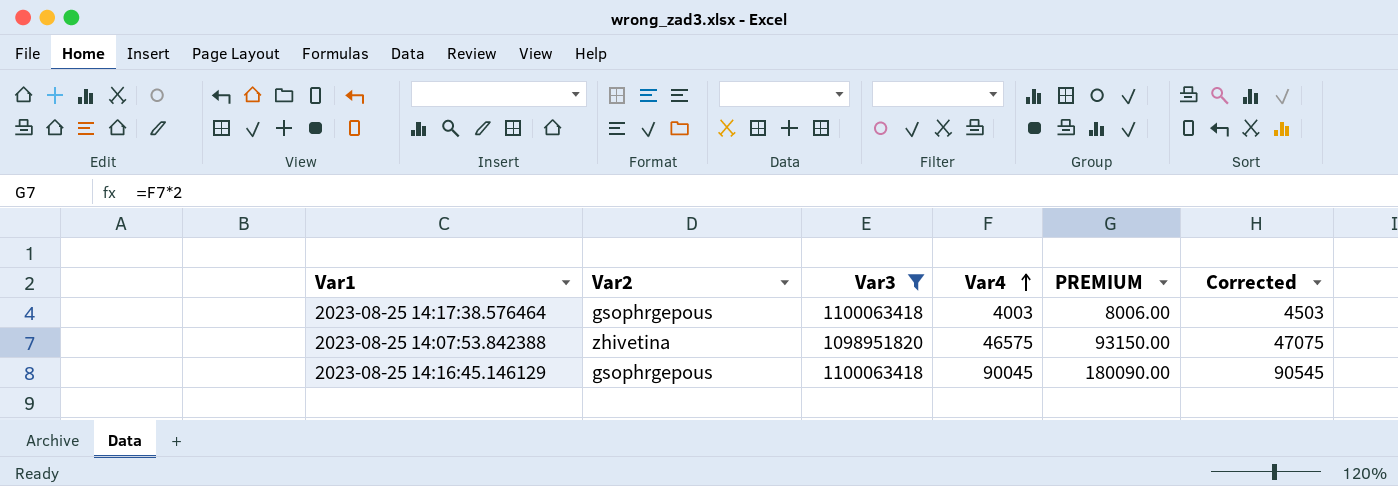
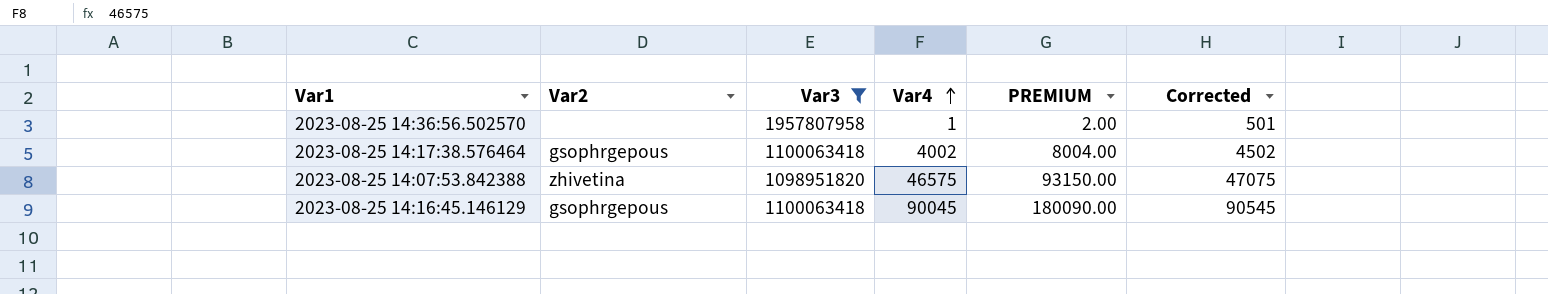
row 2023-08-25 14:36:56.502570: none -> none | 1957807958 | 1 | 2.00 | 501
2023-08-25 14:17:38.576464 | Var4: 4003 -> 4002
2023-08-25 14:17:38.576464 | PREMIUM: 8006.00 -> 8004.00
2023-08-25 14:17:38.576464 | Corrected: 4503 -> 4502

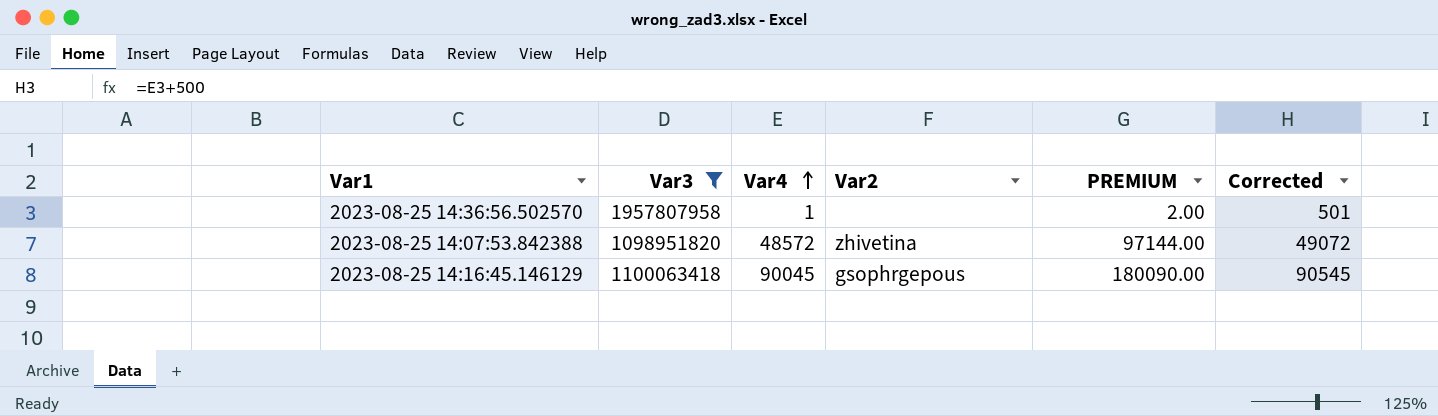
column Var2 | position: 2 -> 4
row 2023-08-25 14:17:38.576464: gsophrgepous | 1100063418 | 4002 | 8004.00 | 4502 -> none
2023-08-25 14:07:53.842388 | Var4: 46575 -> 48572
2023-08-25 14:07:53.842388 | PREMIUM: 93150.00 -> 97144.00
2023-08-25 14:07:53.842388 | Corrected: 47075 -> 49072

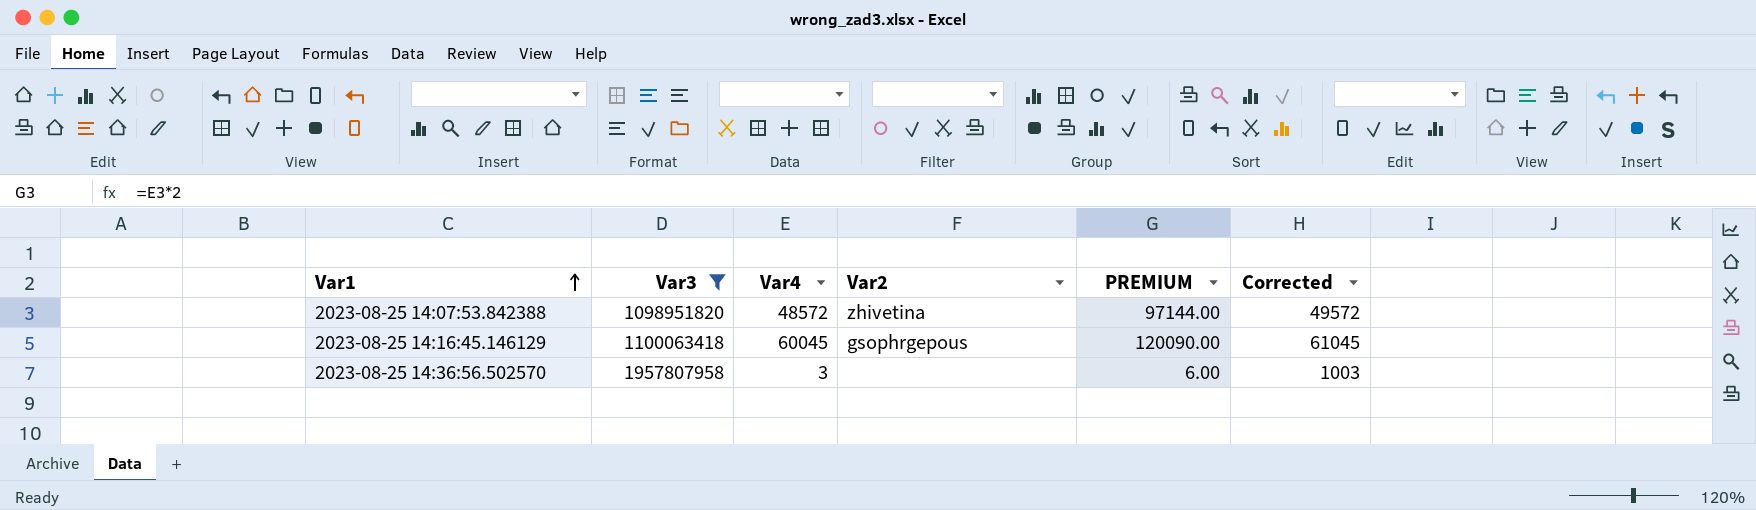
row order: Var4 ascending -> Var1 ascending
column Corrected | formula: [Var4] + 500 -> [Var4] + 1000
2023-08-25 14:16:45.146129 | Var4: 90045 -> 60045
2023-08-25 14:16:45.146129 | PREMIUM: 180090.00 -> 120090.00
2023-08-25 14:36:56.502570 | Var4: 1 -> 3
2023-08-25 14:36:56.502570 | PREMIUM: 2.00 -> 6.00

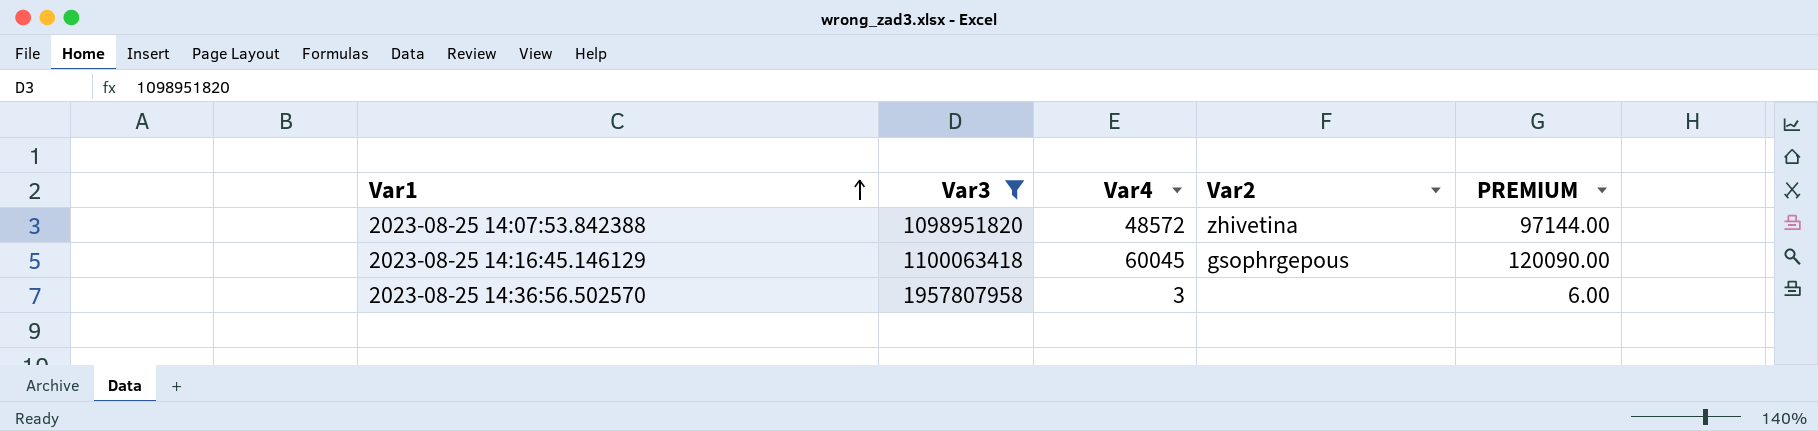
column Corrected | formula: [Var4] + 1000 -> none

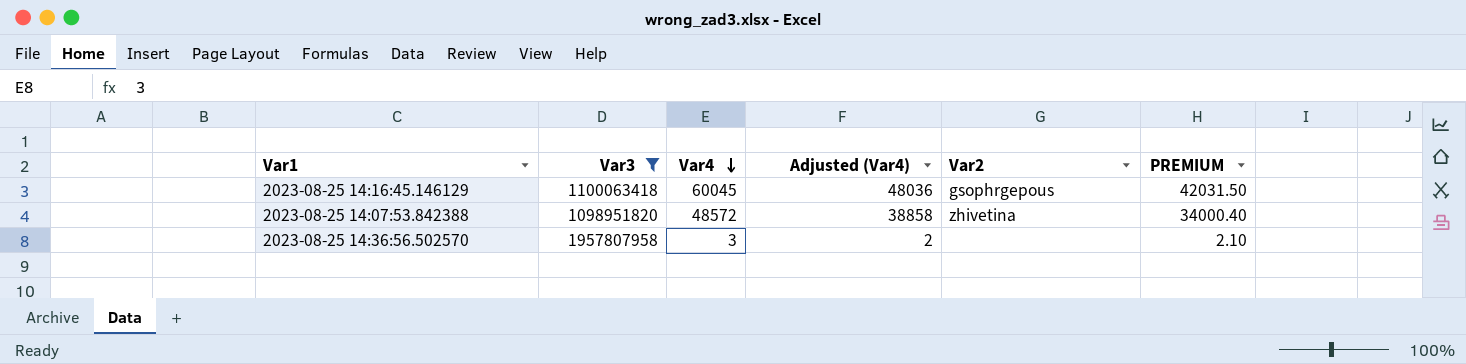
row order: Var1 ascending -> Var4 descending
column Adjusted (Var4) | formula: none -> [Var4] * 0.8
column PREMIUM | formula: [Var4] * 2 -> [Var4] * 0.7

